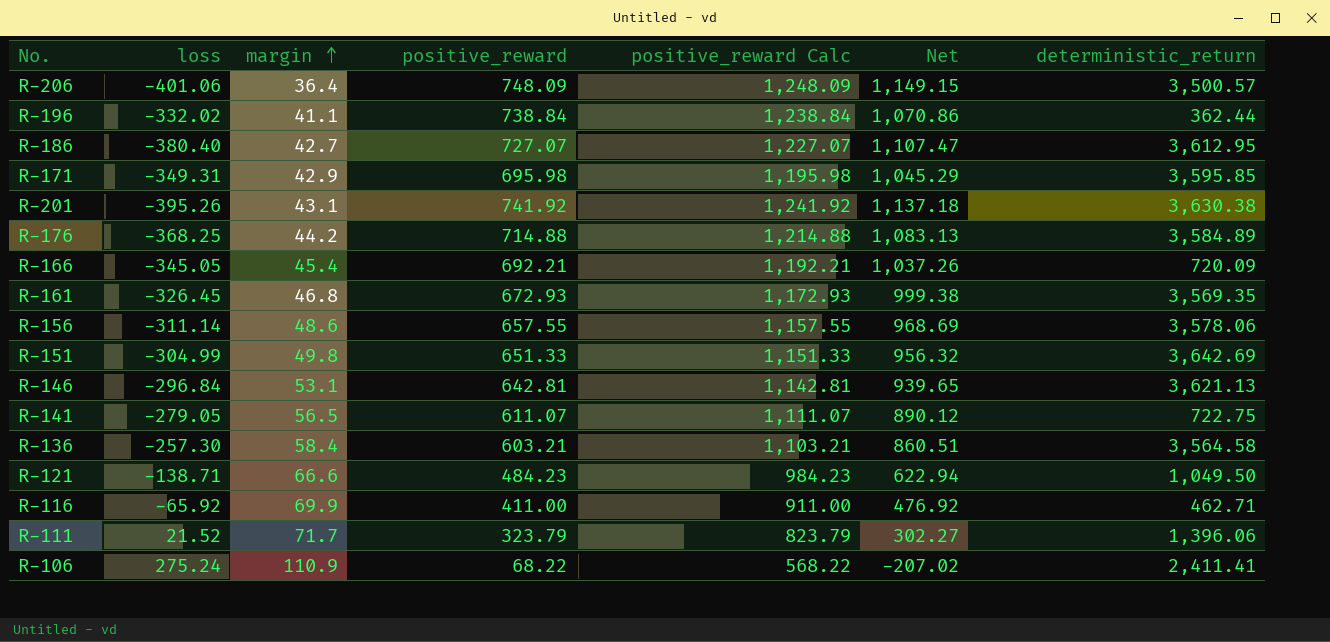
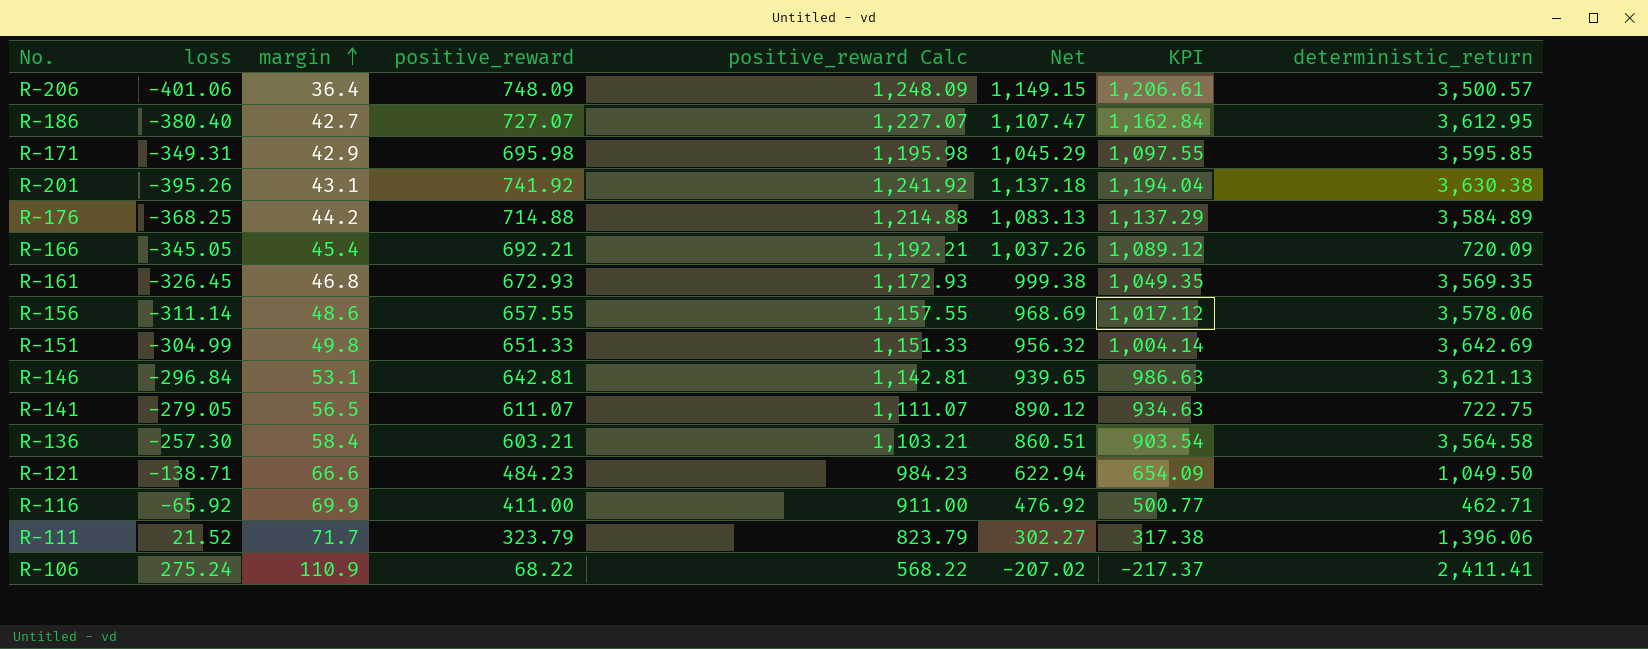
column KPI | formula: none -> [Net] * 1.05
row R-196: -332.02 | 41.1 | 738.84 | 1,238.84 | 1,070.86 | 362.44 -> none

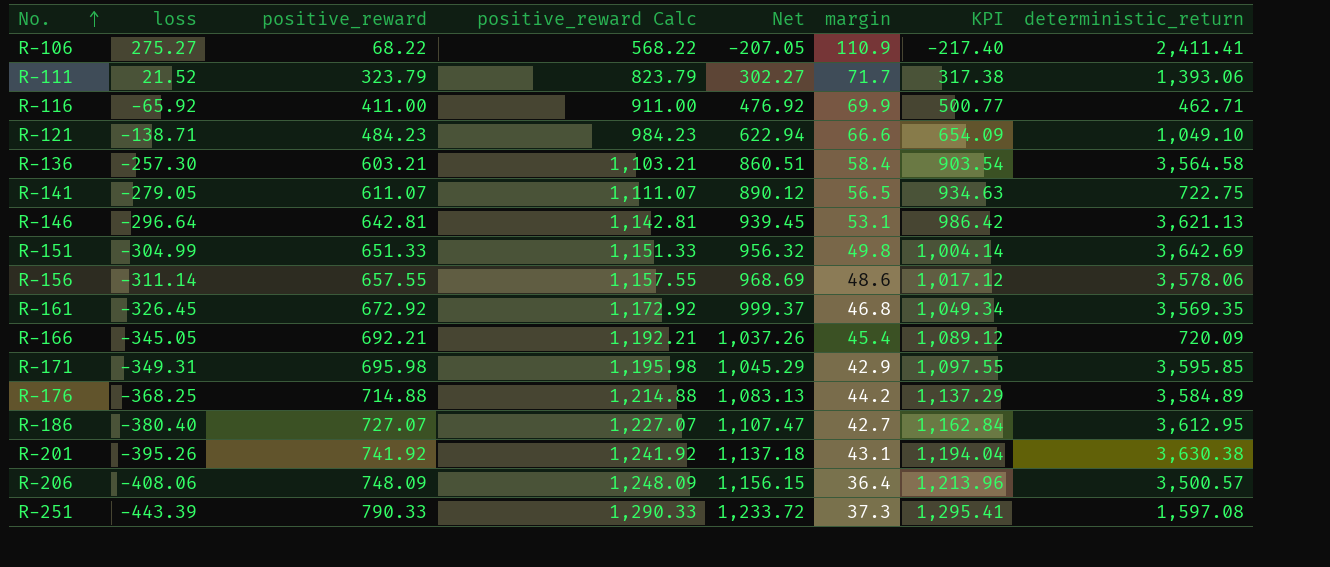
row order: margin ascending -> No. ascending
column margin | position: 3 -> 6
R-106 | loss: 275.24 -> 275.27
R-106 | Net: -207.02 -> -207.05
R-106 | KPI: -217.37 -> -217.40
R-111 | deterministic_return: 1,396.06 -> 1,393.06
R-121 | deterministic_return: 1,049.50 -> 1,049.10
R-146 | loss: -296.84 -> -296.64
R-146 | Net: 939.65 -> 939.45
R-146 | KPI: 986.63 -> 986.42
R-161 | positive_reward: 672.93 -> 672.92
R-161 | positive_reward Calc: 1,172.93 -> 1,172.92
R-161 | Net: 999.38 -> 999.37
R-161 | KPI: 1,049.35 -> 1,049.34
R-206 | loss: -401.06 -> -408.06
R-206 | Net: 1,149.15 -> 1,156.15
R-206 | KPI: 1,206.61 -> 1,213.96
row R-251: none -> -443.39 | 790.33 | 1,290.33 | 1,233.72 | 37.3 | 1,295.41 | 1,597.08

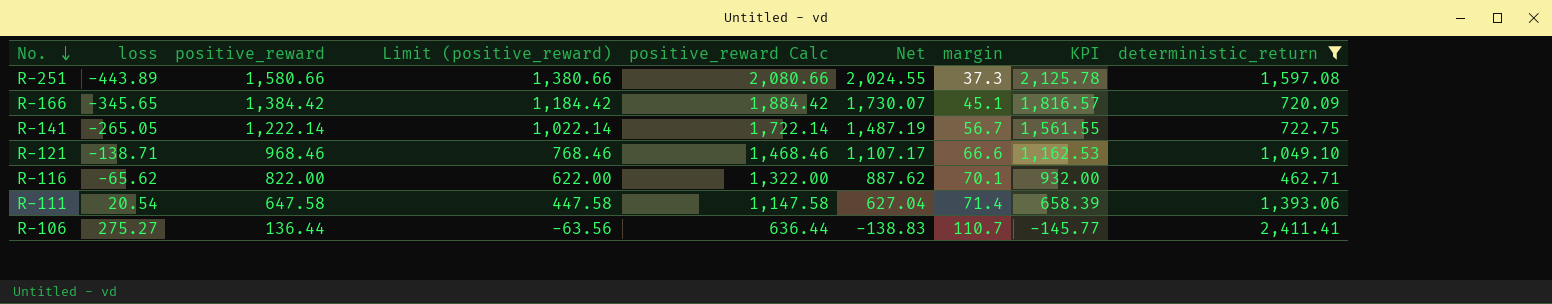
filter: none -> deterministic_return <= 2,411.41
row order: No. ascending -> No. descending
column Limit (positive_reward) | formula: none -> [positive_reward] - 200
R-251 | loss: -443.39 -> -443.89
R-251 | positive_reward: 790.33 -> 1,580.66
R-251 | positive_reward Calc: 1,290.33 -> 2,080.66
R-251 | Net: 1,233.72 -> 2,024.55
R-251 | KPI: 1,295.41 -> 2,125.78
R-166 | loss: -345.05 -> -345.65
R-166 | positive_reward: 692.21 -> 1,384.42
R-166 | positive_reward Calc: 1,192.21 -> 1,884.42
R-166 | Net: 1,037.26 -> 1,730.07
R-166 | margin: 45.4 -> 45.1
R-166 | KPI: 1,089.12 -> 1,816.57
R-141 | loss: -279.05 -> -265.05
R-141 | positive_reward: 611.07 -> 1,222.14
R-141 | positive_reward Calc: 1,111.07 -> 1,722.14
R-141 | Net: 890.12 -> 1,487.19
R-141 | margin: 56.5 -> 56.7
R-141 | KPI: 934.63 -> 1,561.55
R-121 | positive_reward: 484.23 -> 968.46
R-121 | positive_reward Calc: 984.23 -> 1,468.46
R-121 | Net: 622.94 -> 1,107.17
R-121 | KPI: 654.09 -> 1,162.53
R-116 | loss: -65.92 -> -65.62
R-116 | positive_reward: 411.00 -> 822.00
R-116 | positive_reward Calc: 911.00 -> 1,322.00
R-116 | Net: 476.92 -> 887.62
R-116 | margin: 69.9 -> 70.1
R-116 | KPI: 500.77 -> 932.00
R-111 | loss: 21.52 -> 20.54
R-111 | positive_reward: 323.79 -> 647.58
R-111 | positive_reward Calc: 823.79 -> 1,147.58
R-111 | Net: 302.27 -> 627.04
R-111 | margin: 71.7 -> 71.4
R-111 | KPI: 317.38 -> 658.39
R-106 | positive_reward: 68.22 -> 136.44
R-106 | positive_reward Calc: 568.22 -> 636.44
R-106 | Net: -207.05 -> -138.83
R-106 | margin: 110.9 -> 110.7
R-106 | KPI: -217.40 -> -145.77

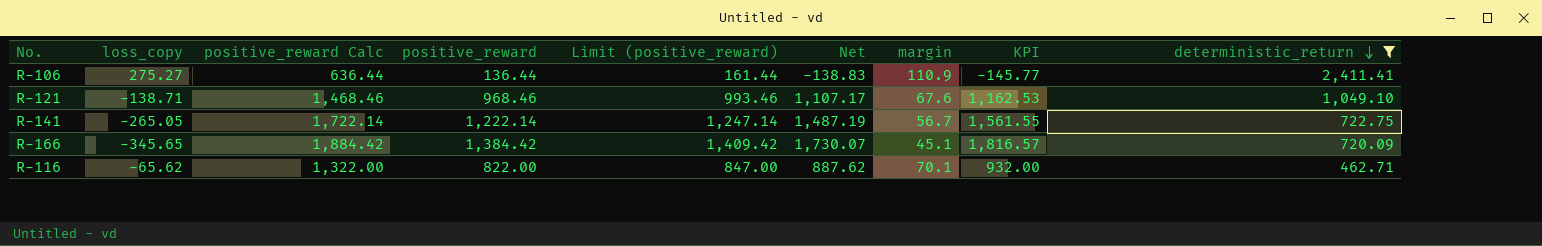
row order: No. descending -> deterministic_return descending
column name: loss -> loss_copy
column positive_reward Calc | position: 5 -> 3
column Limit (positive_reward) | formula: [positive_reward] - 200 -> [positive_reward] + 25
row R-251: -443.89 | 1,580.66 | 1,380.66 | 2,080.66 | 2,024.55 | 37.3 | 2,125.78 | 1,597.08 -> none
row R-111: 20.54 | 647.58 | 447.58 | 1,147.58 | 627.04 | 71.4 | 658.39 | 1,393.06 -> none
R-106 | margin: 110.7 -> 110.9
R-121 | margin: 66.6 -> 67.6

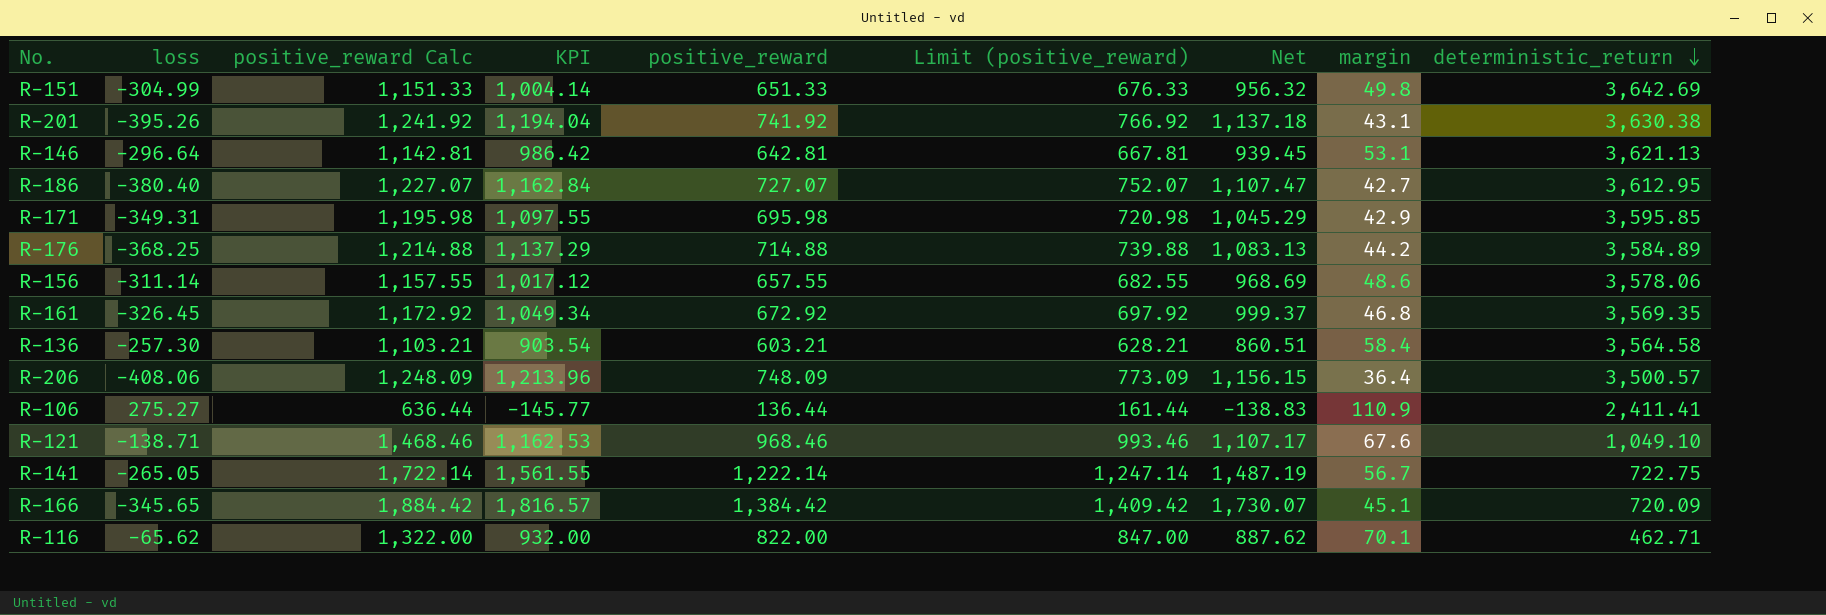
filter: deterministic_return <= 2,411.41 -> none
column name: loss_copy -> loss
column KPI | position: 8 -> 4

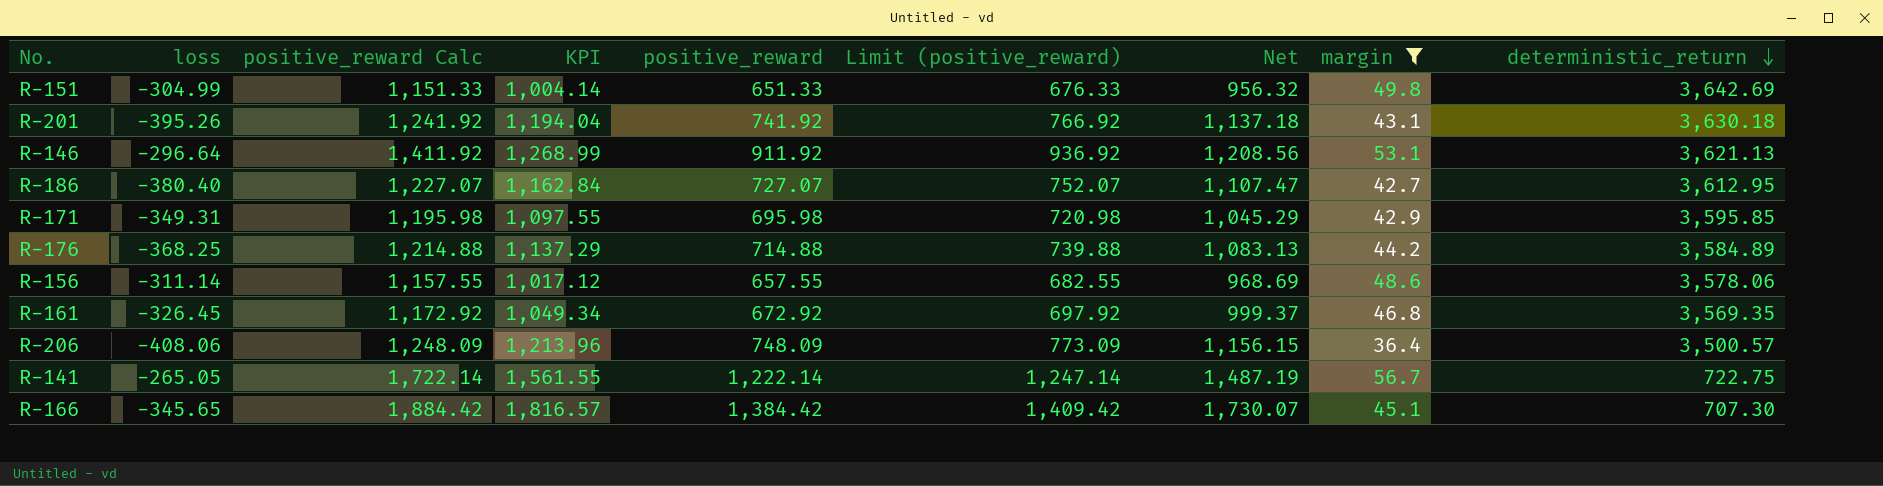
filter: none -> margin <= 56.7
R-201 | deterministic_return: 3,630.38 -> 3,630.18
R-146 | positive_reward Calc: 1,142.81 -> 1,411.92
R-146 | KPI: 986.42 -> 1,268.99
R-146 | positive_reward: 642.81 -> 911.92
R-146 | Limit (positive_reward): 667.81 -> 936.92
R-146 | Net: 939.45 -> 1,208.56
R-166 | deterministic_return: 720.09 -> 707.30

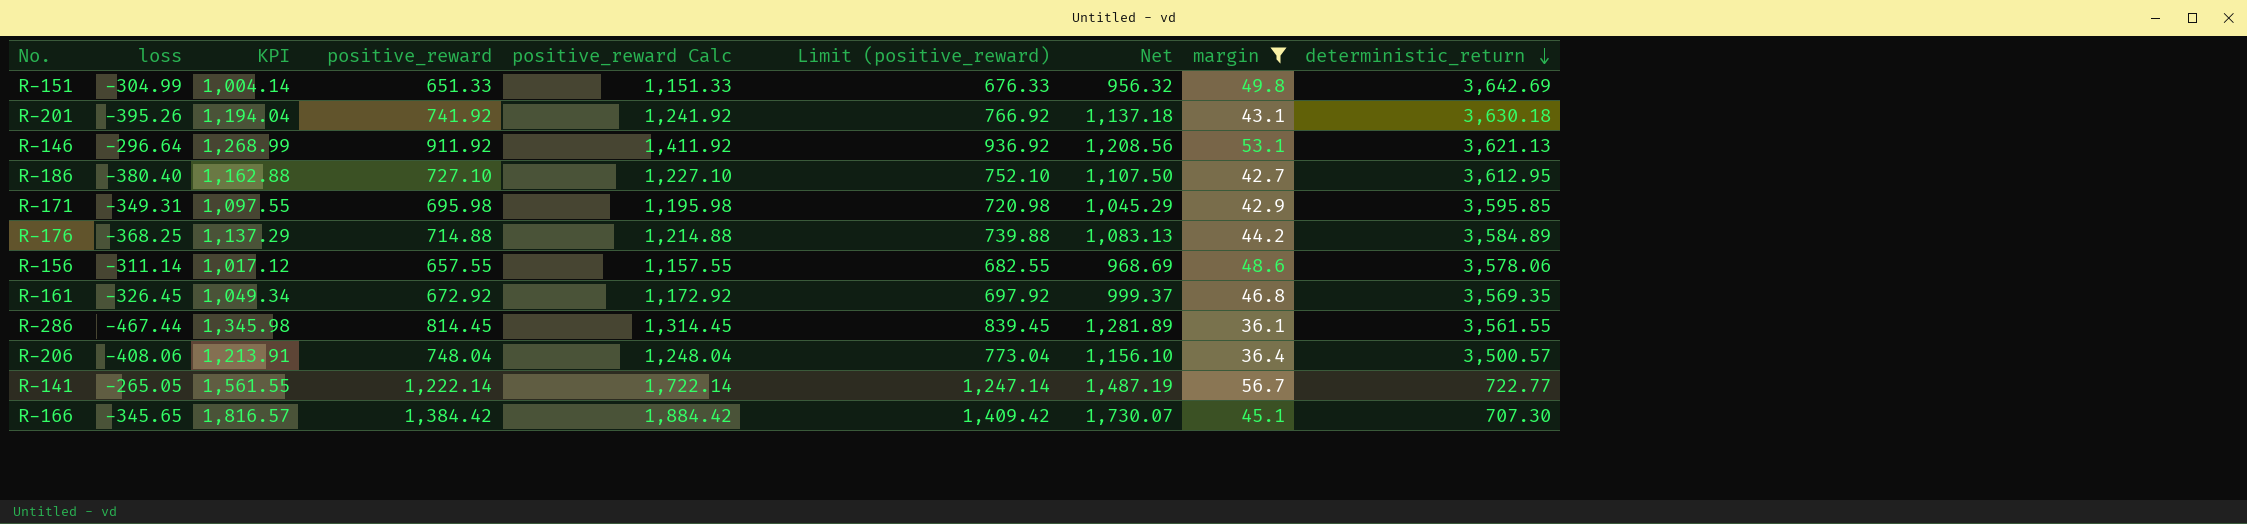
column positive_reward Calc | position: 3 -> 5
R-186 | KPI: 1,162.84 -> 1,162.88
R-186 | positive_reward: 727.07 -> 727.10
R-186 | positive_reward Calc: 1,227.07 -> 1,227.10
R-186 | Limit (positive_reward): 752.07 -> 752.10
R-186 | Net: 1,107.47 -> 1,107.50
row R-286: none -> -467.44 | 1,345.98 | 814.45 | 1,314.45 | 839.45 | 1,281.89 | 36.1 | 3,561.55
R-206 | KPI: 1,213.96 -> 1,213.91
R-206 | positive_reward: 748.09 -> 748.04
R-206 | positive_reward Calc: 1,248.09 -> 1,248.04
R-206 | Limit (positive_reward): 773.09 -> 773.04
R-206 | Net: 1,156.15 -> 1,156.10
R-141 | deterministic_return: 722.75 -> 722.77

